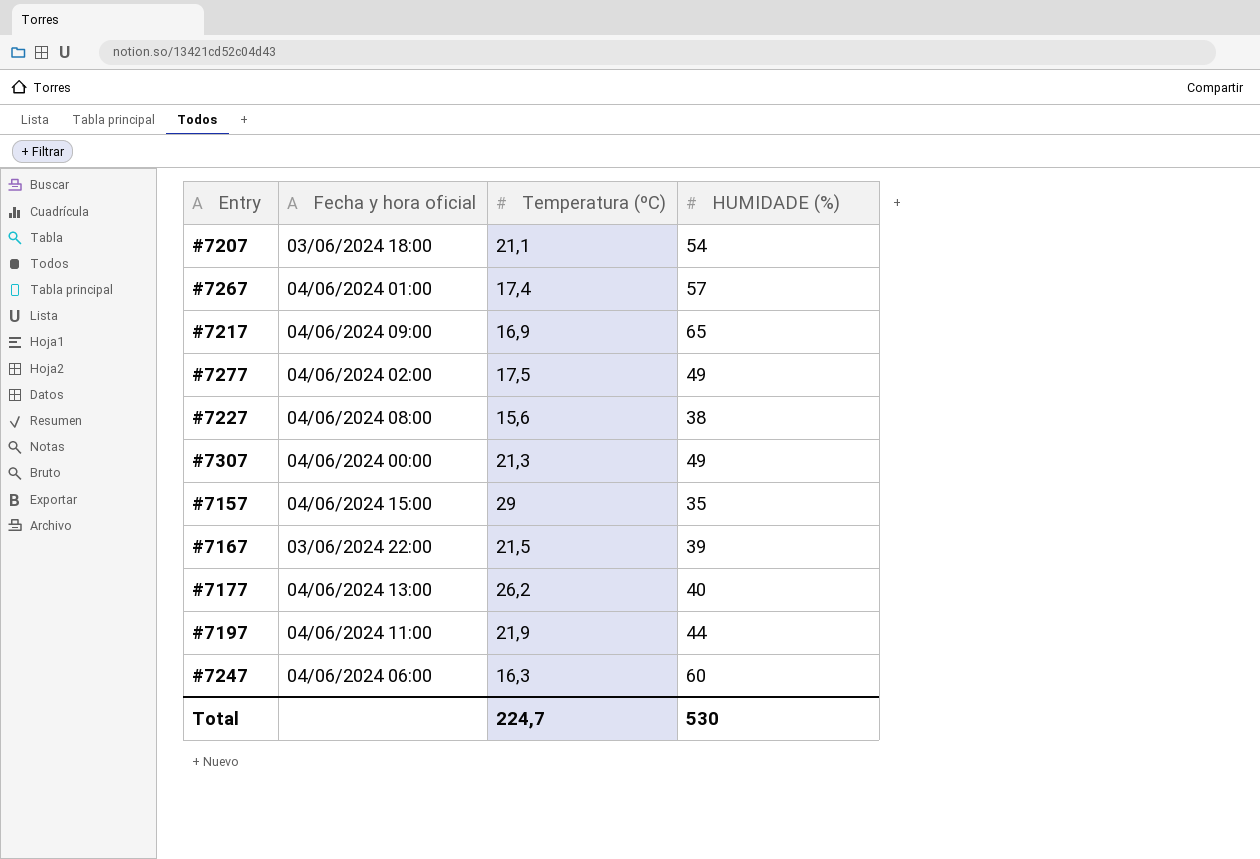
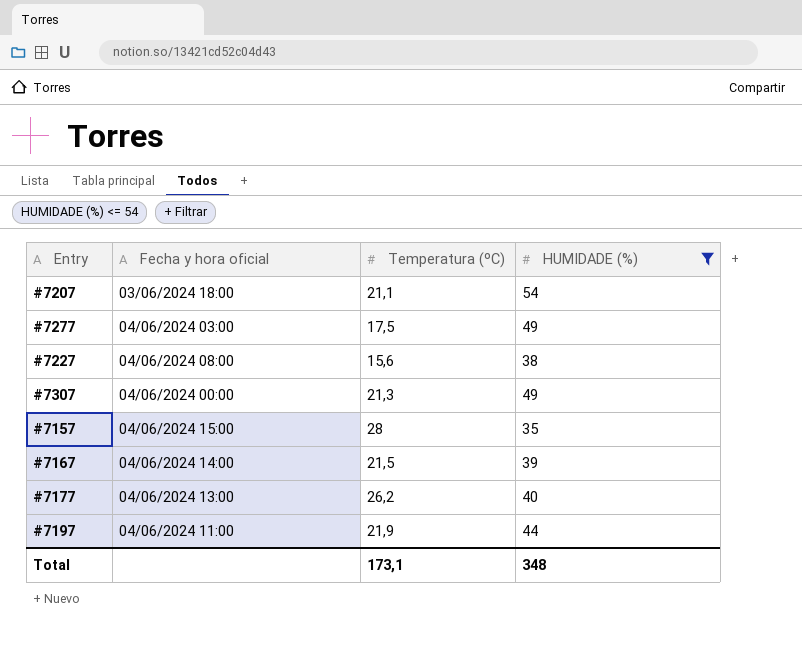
filter: none -> HUMIDADE (%) <= 54
#7277 | Fecha y hora oficial: 04/06/2024 02:00 -> 04/06/2024 03:00
#7157 | Temperatura (ºC): 29 -> 28
#7167 | Fecha y hora oficial: 03/06/2024 22:00 -> 04/06/2024 14:00
Total | Temperatura (ºC): 224,7 -> 173,1
Total | HUMIDADE (%): 530 -> 348

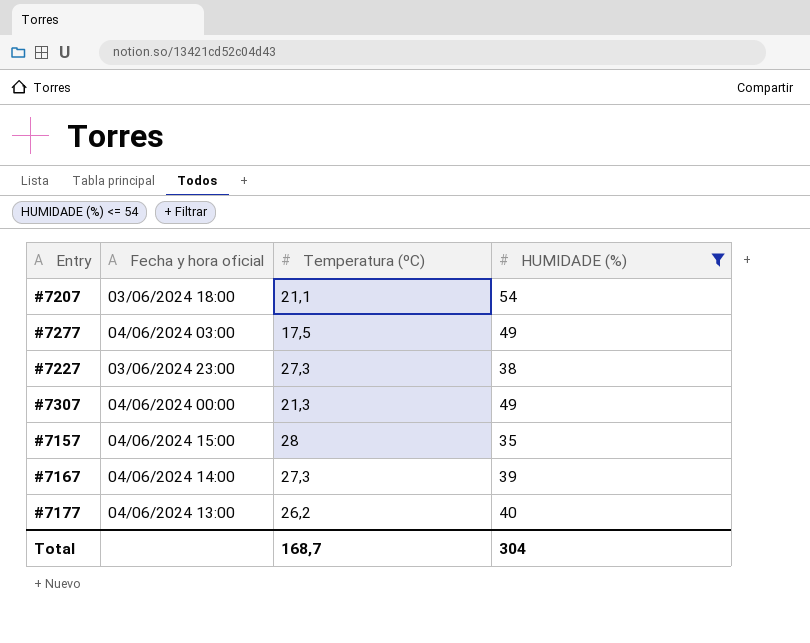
row #7197: 04/06/2024 11:00 | 21,9 | 44 -> none
#7227 | Fecha y hora oficial: 04/06/2024 08:00 -> 03/06/2024 23:00
#7227 | Temperatura (ºC): 15,6 -> 27,3
#7167 | Temperatura (ºC): 21,5 -> 27,3
Total | Temperatura (ºC): 173,1 -> 168,7
Total | HUMIDADE (%): 348 -> 304

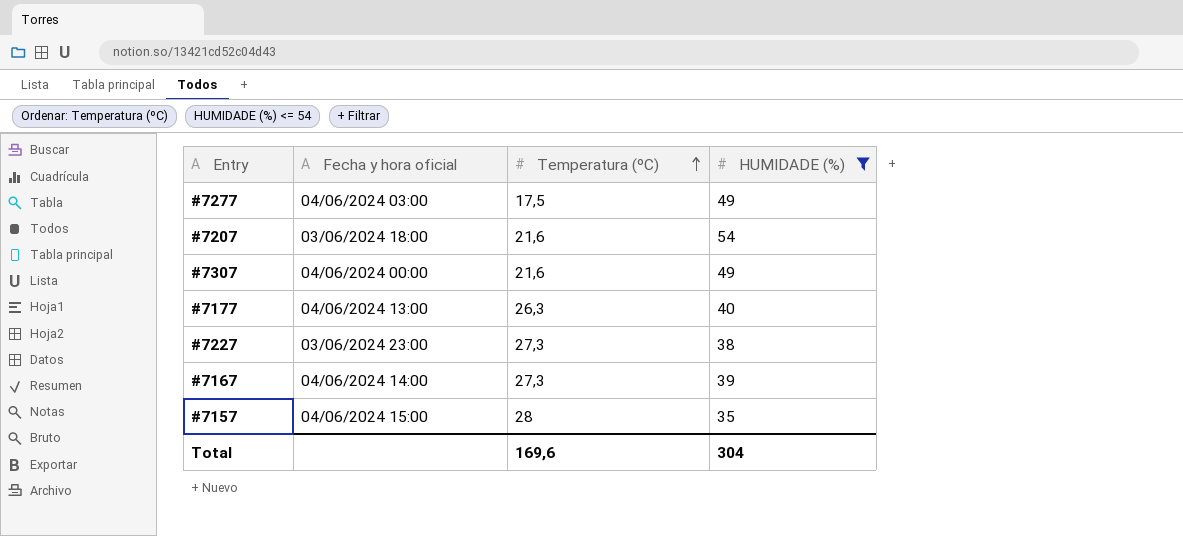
row order: none -> Temperatura (ºC) ascending
#7207 | Temperatura (ºC): 21,1 -> 21,6
#7307 | Temperatura (ºC): 21,3 -> 21,6
#7177 | Temperatura (ºC): 26,2 -> 26,3
Total | Temperatura (ºC): 168,7 -> 169,6

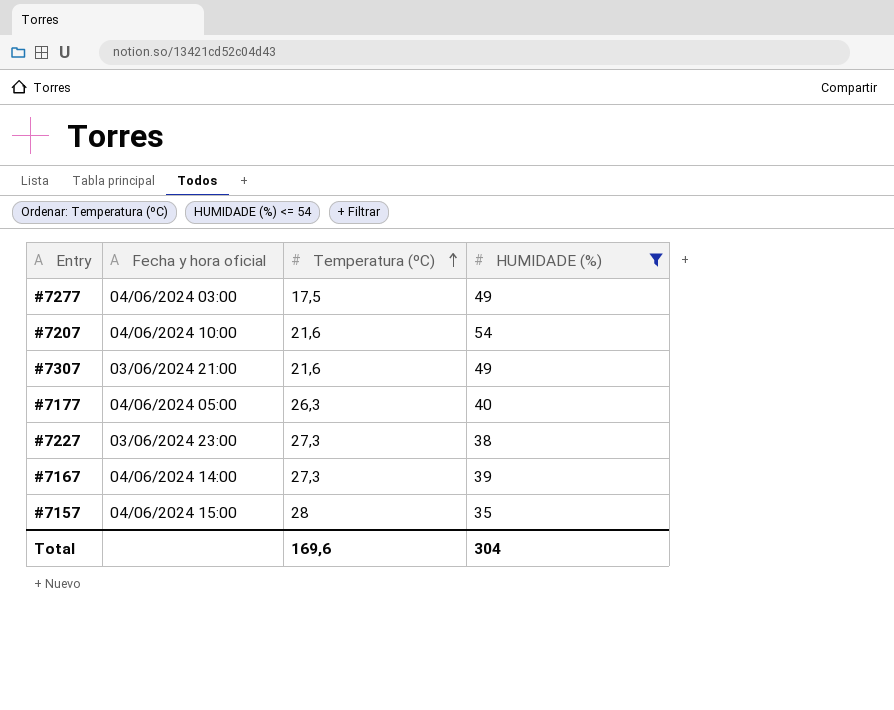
#7207 | Fecha y hora oficial: 03/06/2024 18:00 -> 04/06/2024 10:00
#7307 | Fecha y hora oficial: 04/06/2024 00:00 -> 03/06/2024 21:00
#7177 | Fecha y hora oficial: 04/06/2024 13:00 -> 04/06/2024 05:00

